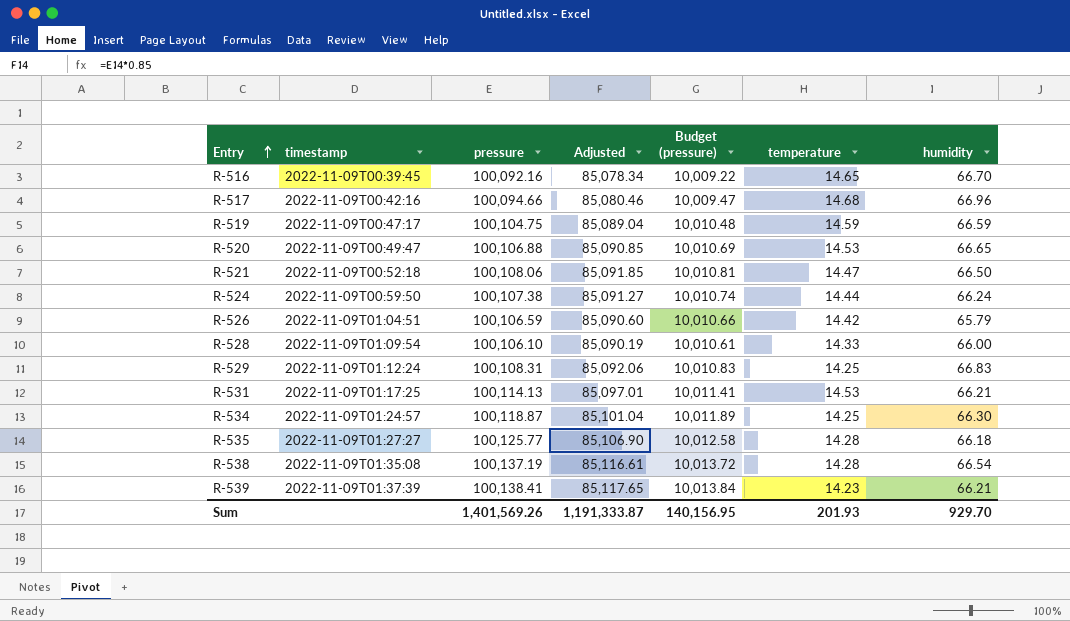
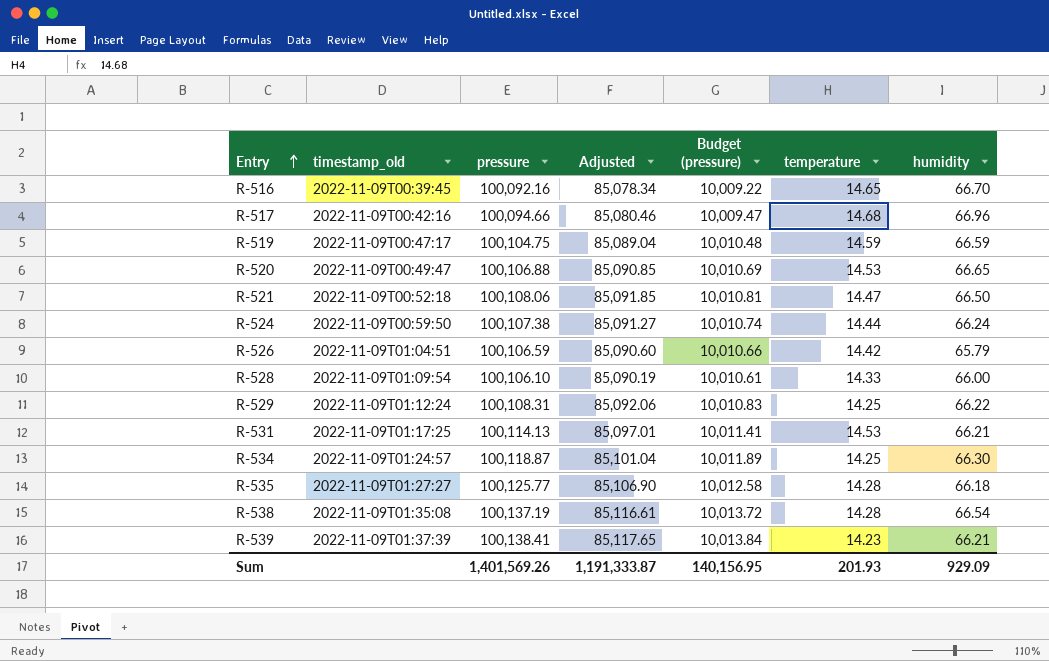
column name: timestamp -> timestamp_old
R-529 | humidity: 66.83 -> 66.22
Sum | humidity: 929.70 -> 929.09

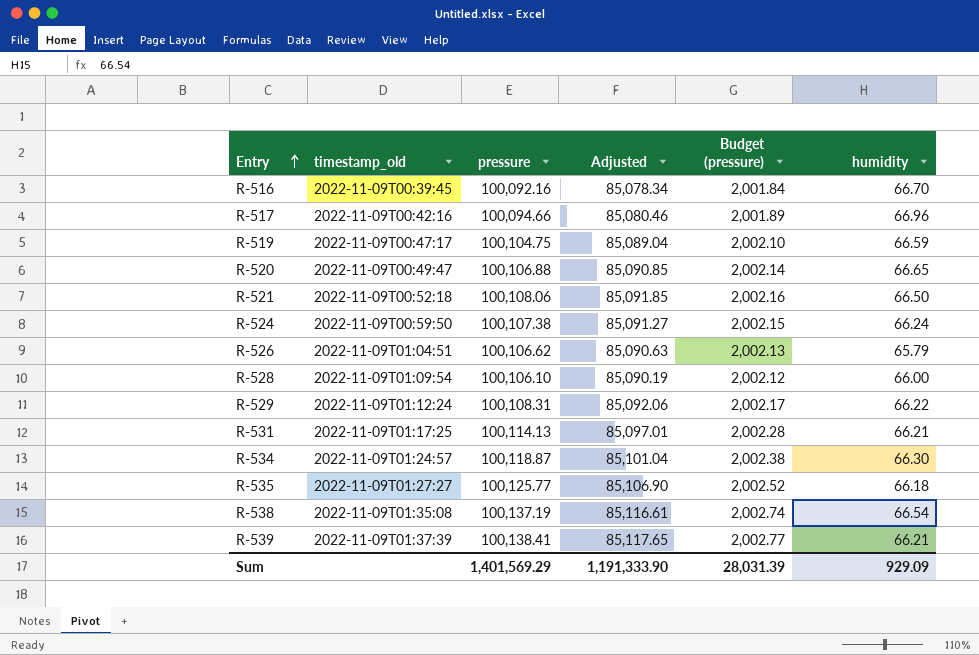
column temperature | position: 6 -> none
column Budget (pressure) | formula: [pressure] * 0.1 -> [pressure] * 0.02
R-526 | pressure: 100,106.59 -> 100,106.62
R-526 | Adjusted: 85,090.60 -> 85,090.63
Sum | pressure: 1,401,569.26 -> 1,401,569.29
Sum | Adjusted: 1,191,333.87 -> 1,191,333.90
Sum | Budget (pressure): 140,156.95 -> 28,031.39

